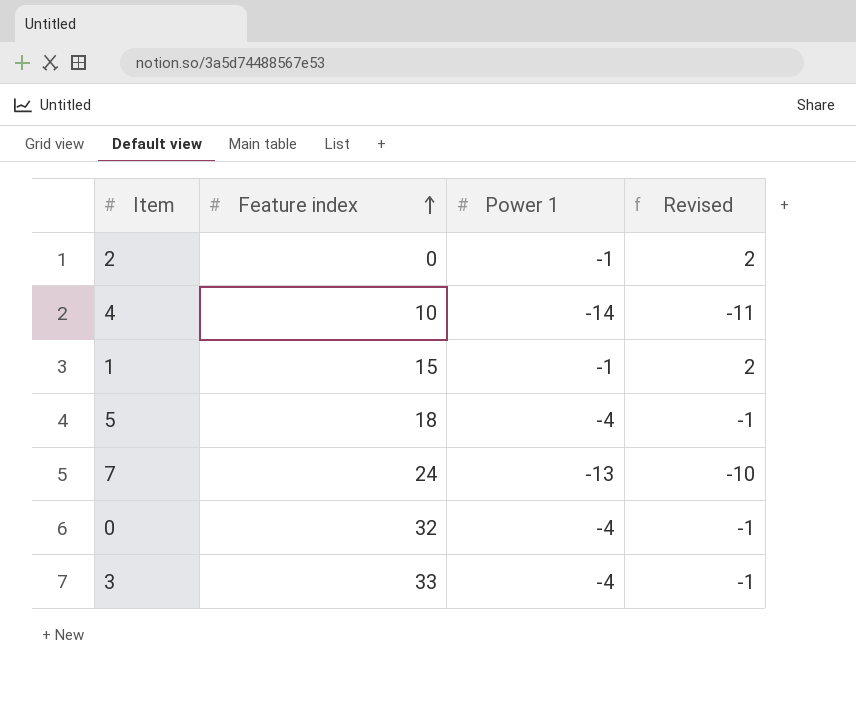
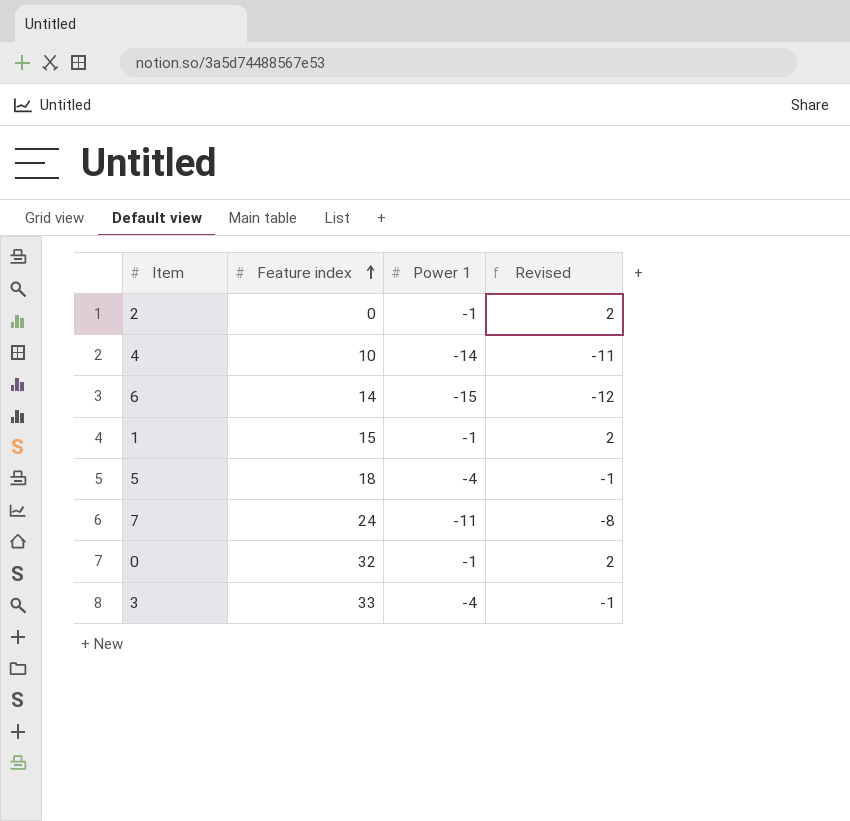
row 6: none -> 14 | -15 | -12
7 | Power 1: -13 -> -11
7 | Revised: -10 -> -8
0 | Power 1: -4 -> -1
0 | Revised: -1 -> 2

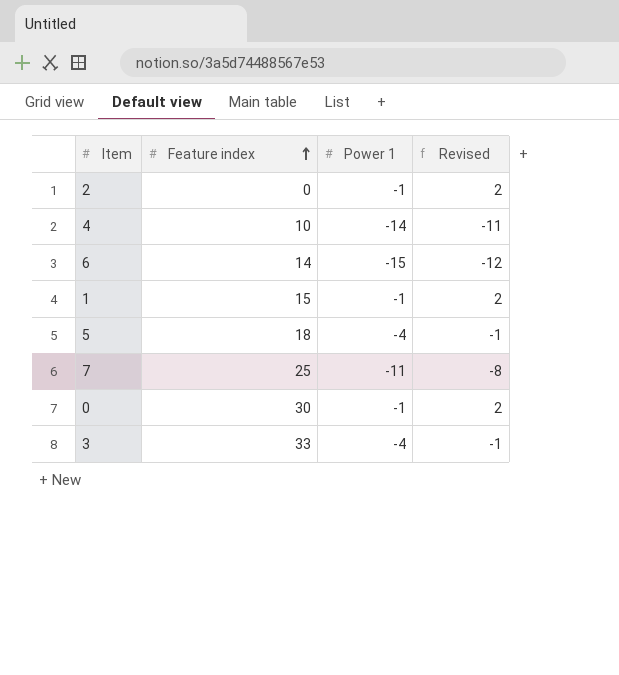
7 | Feature index: 24 -> 25
0 | Feature index: 32 -> 30

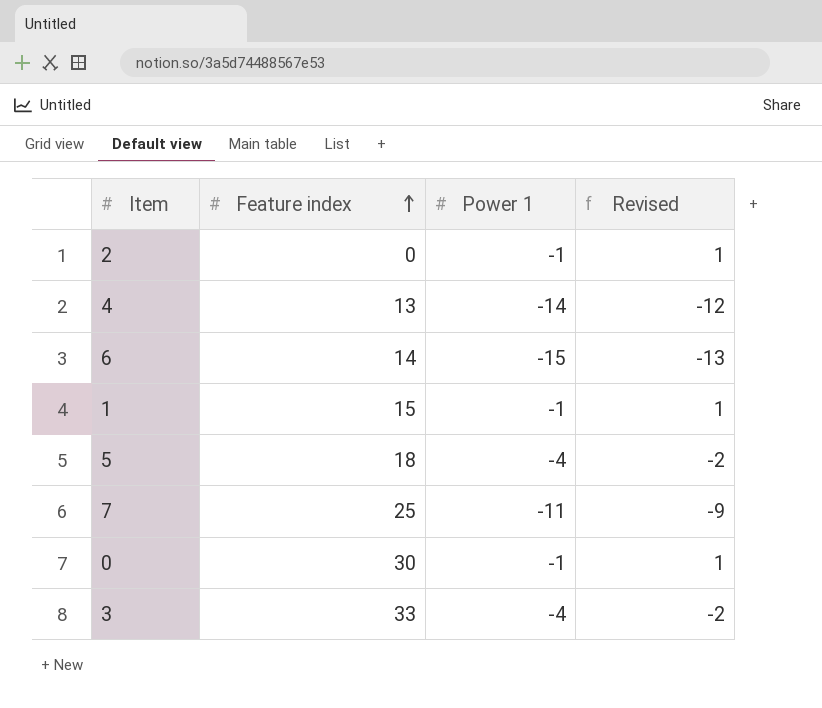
column Revised | formula: [Power 1] + 3 -> [Power 1] + 2
4 | Feature index: 10 -> 13

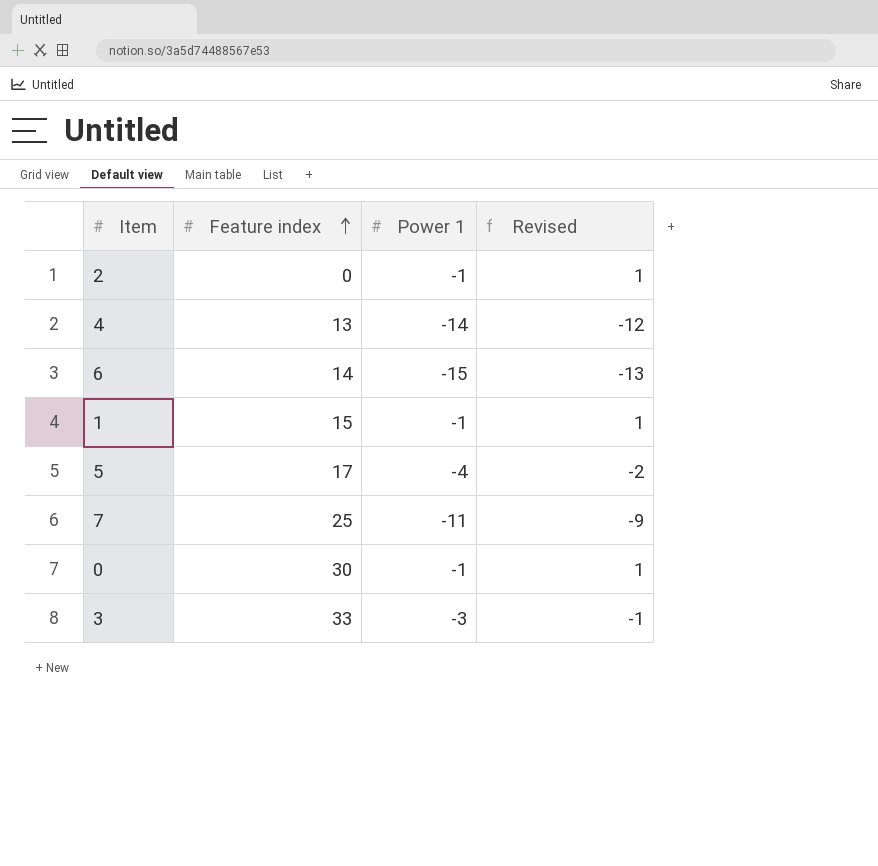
5 | Feature index: 18 -> 17
3 | Power 1: -4 -> -3
3 | Revised: -2 -> -1

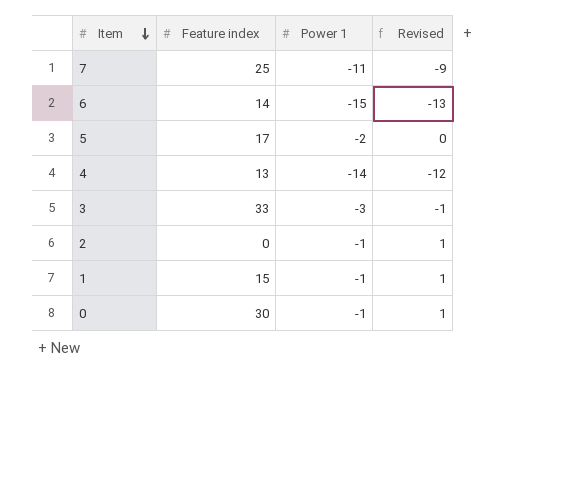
row order: Feature index ascending -> Item descending
5 | Power 1: -4 -> -2
5 | Revised: -2 -> 0

